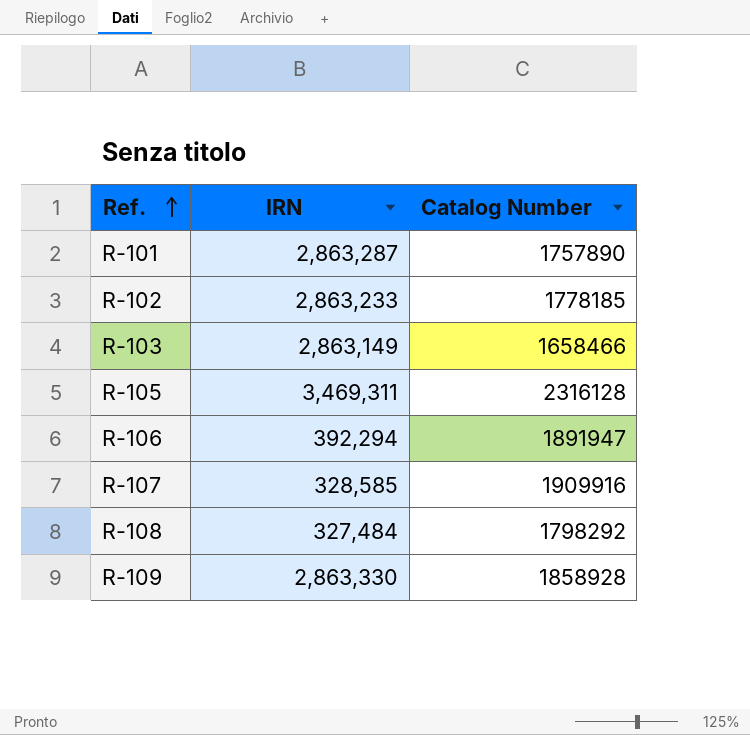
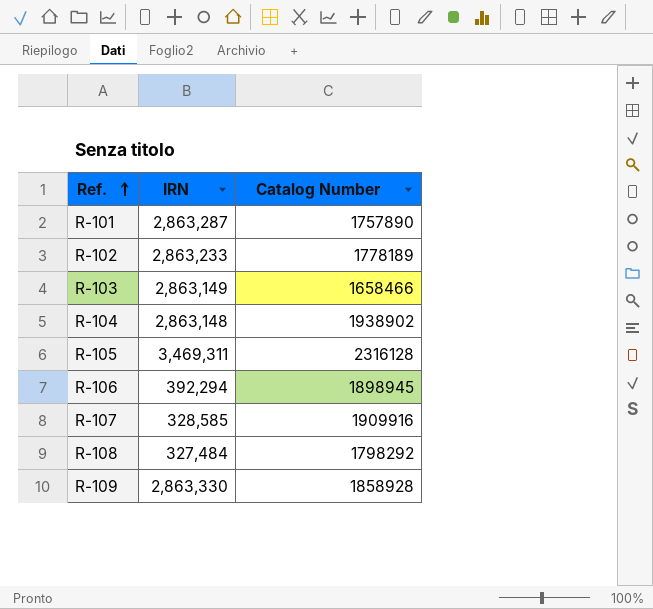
R-102 | Catalog Number: 1778185 -> 1778189
row R-104: none -> 2,863,148 | 1938902
R-106 | Catalog Number: 1891947 -> 1898945

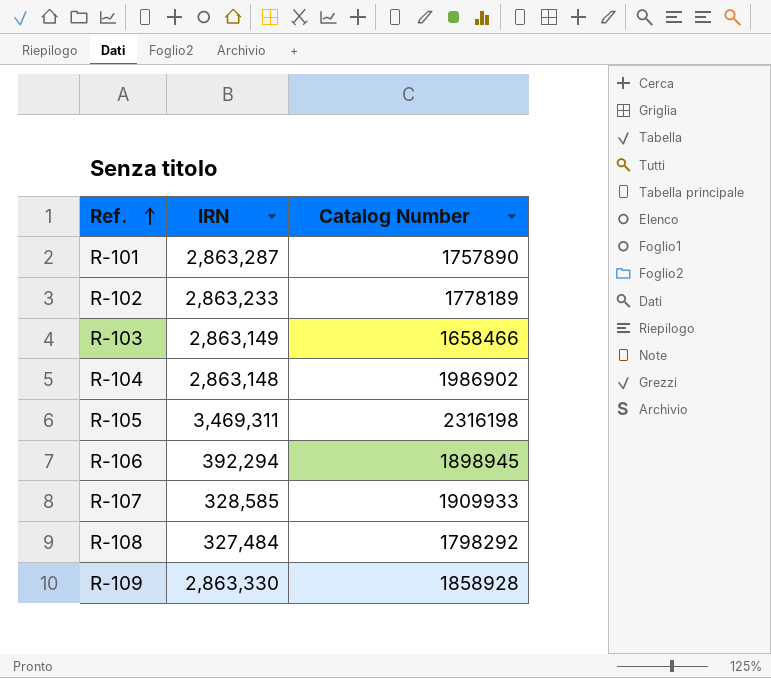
R-104 | Catalog Number: 1938902 -> 1986902
R-105 | Catalog Number: 2316128 -> 2316198
R-107 | Catalog Number: 1909916 -> 1909933

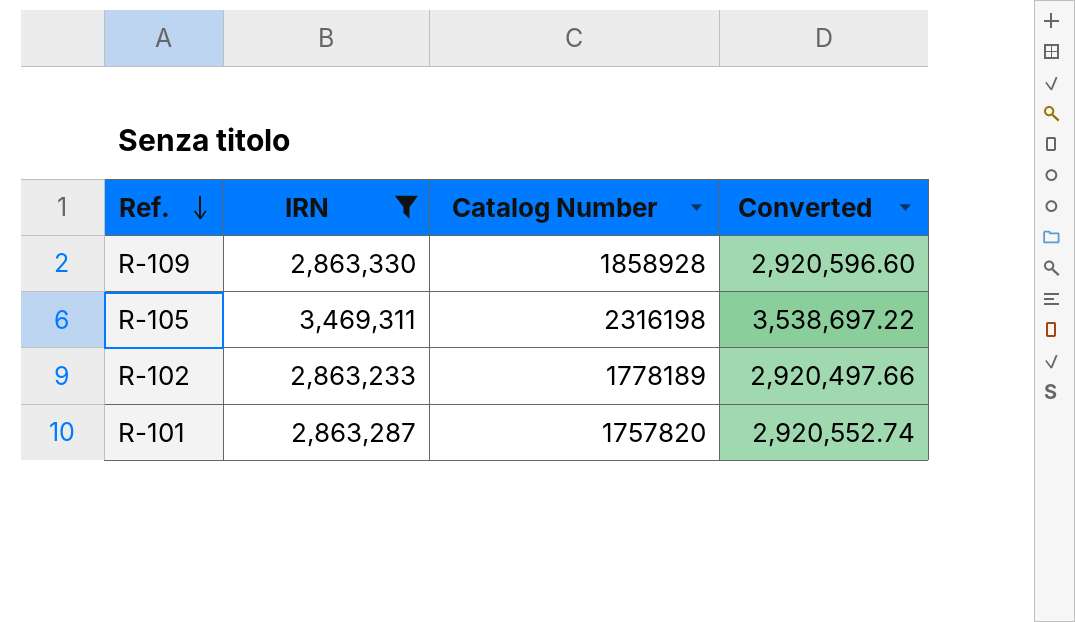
filter: none -> IRN >= 2,863,233
row order: Ref. ascending -> Ref. descending
column Converted | formula: none -> [IRN] * 1.02
R-101 | Catalog Number: 1757890 -> 1757820

